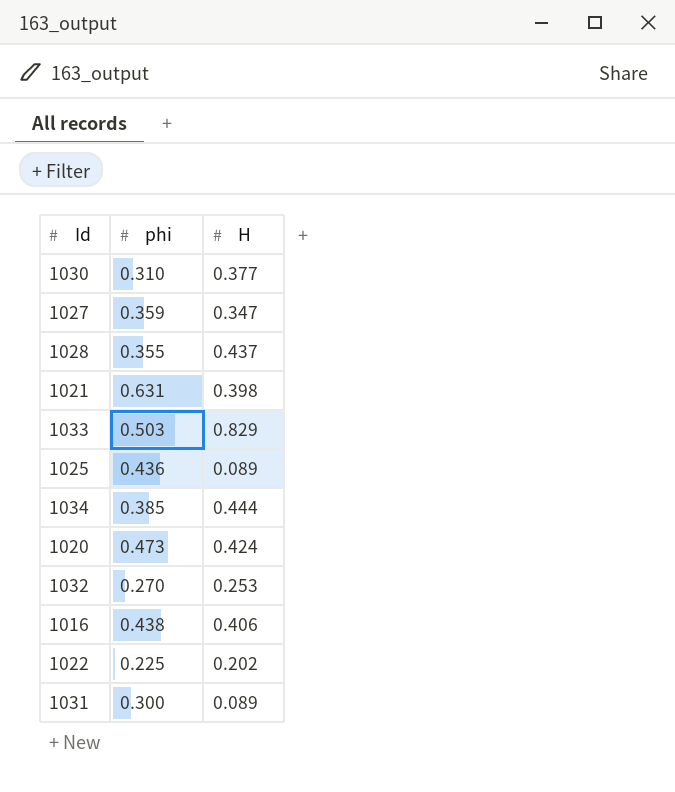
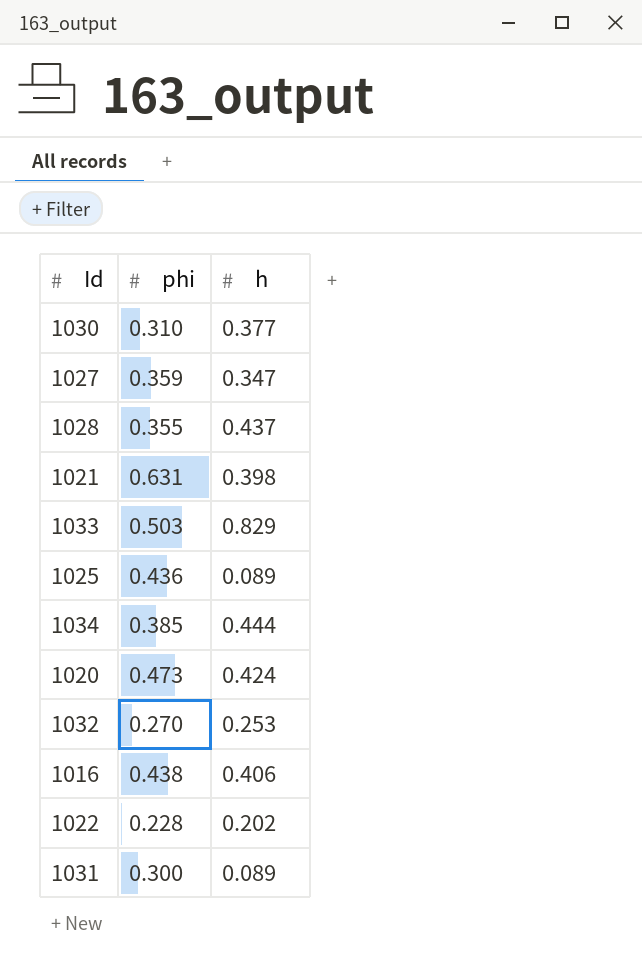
column name: H -> h
1022 | phi: 0.225 -> 0.228

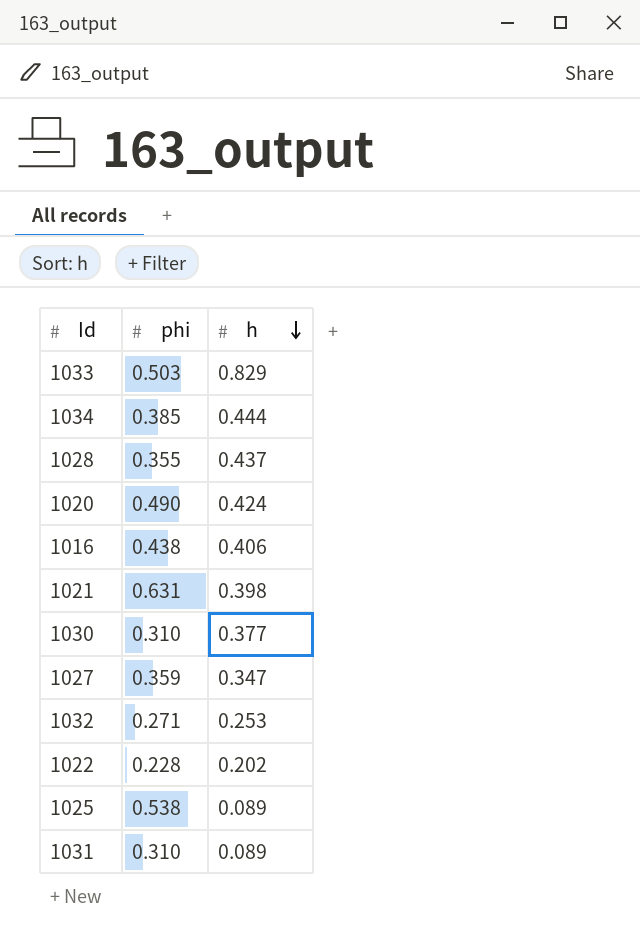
row order: none -> h descending
1020 | phi: 0.473 -> 0.490
1032 | phi: 0.270 -> 0.271
1025 | phi: 0.436 -> 0.538
1031 | phi: 0.300 -> 0.310

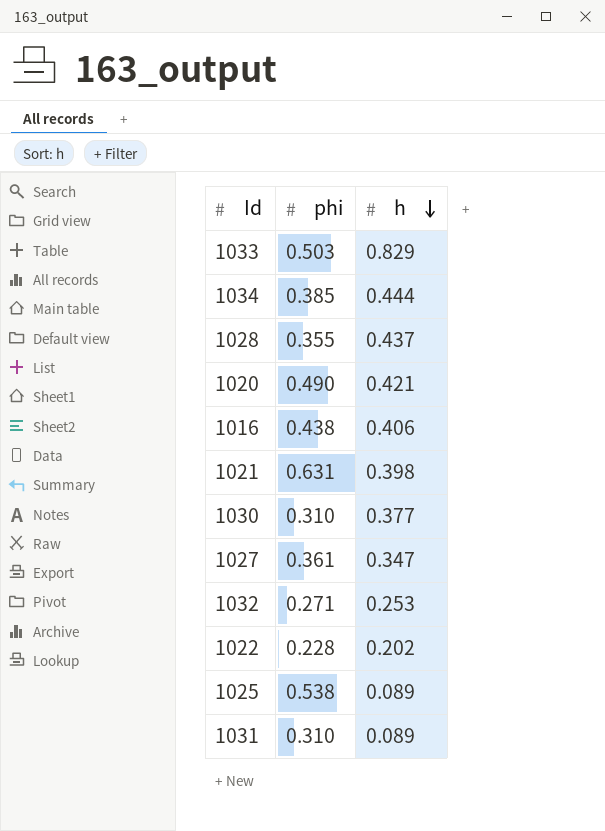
1020 | h: 0.424 -> 0.421
1027 | phi: 0.359 -> 0.361

